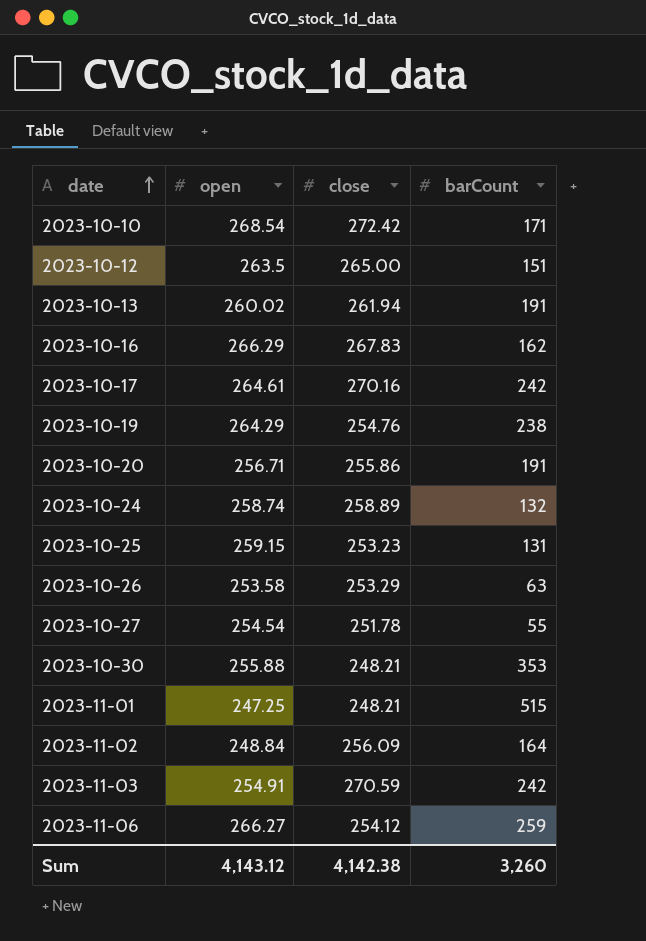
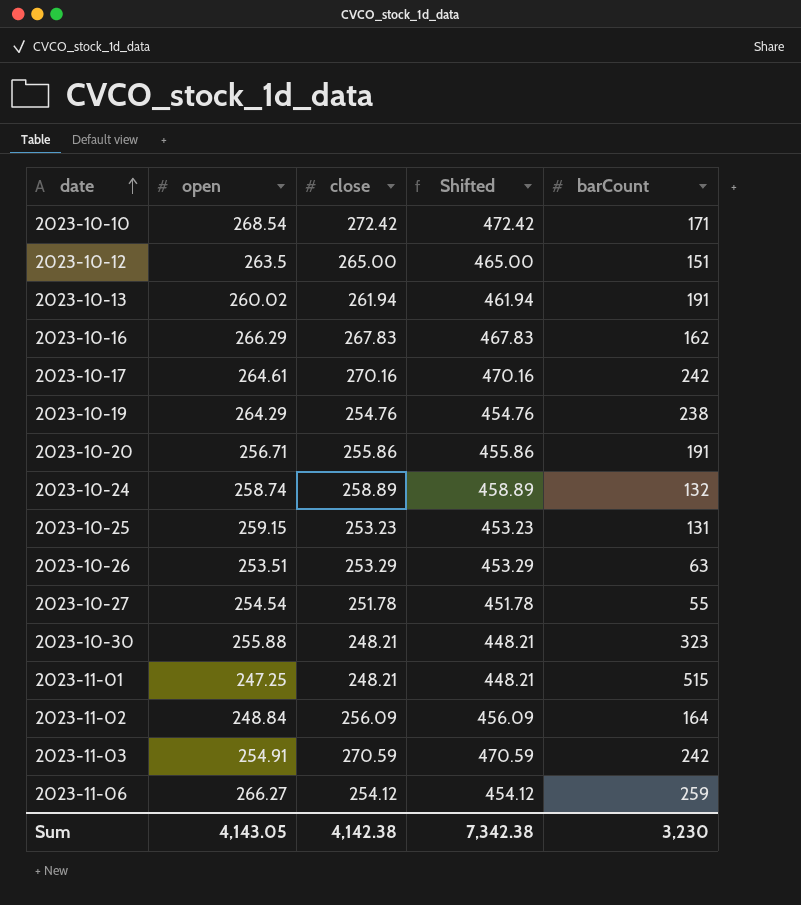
column Shifted | formula: none -> [close] + 200
2023-10-26 | open: 253.58 -> 253.51
2023-10-30 | barCount: 353 -> 323
Sum | open: 4,143.12 -> 4,143.05
Sum | barCount: 3,260 -> 3,230

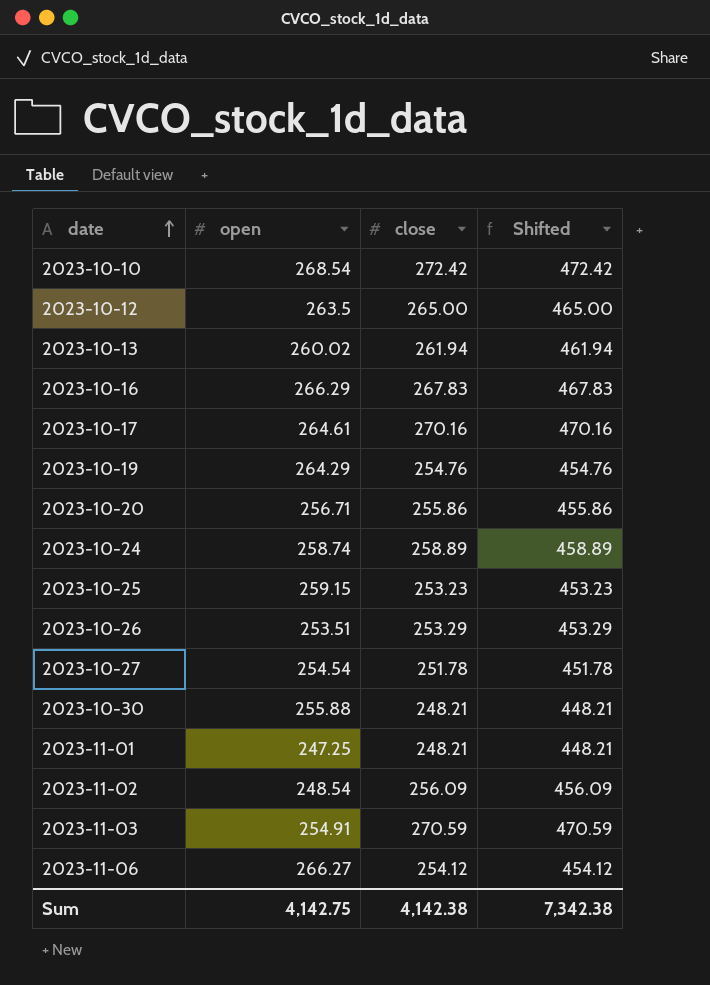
column barCount | position: 5 -> none
2023-11-02 | open: 248.84 -> 248.54
Sum | open: 4,143.05 -> 4,142.75

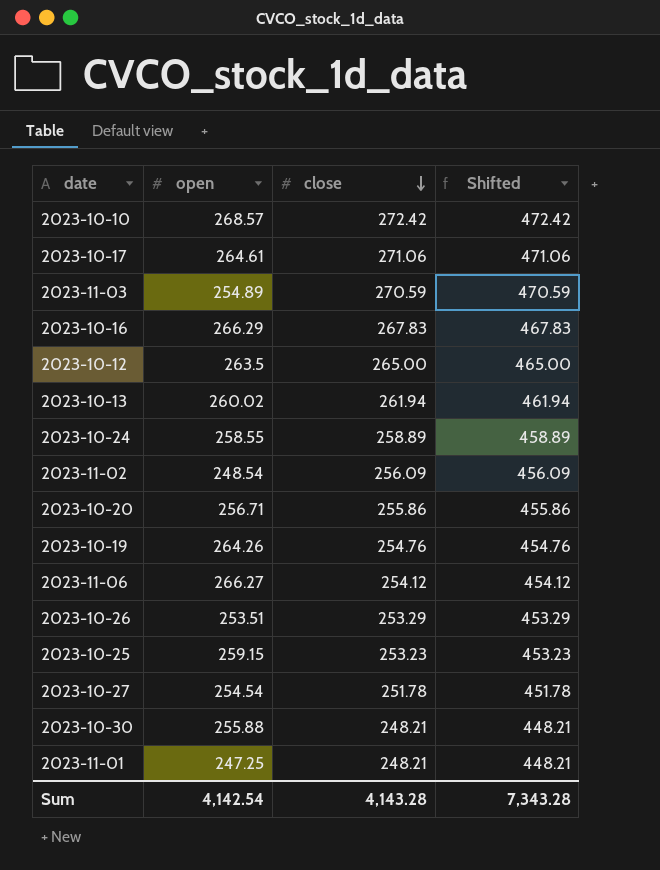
row order: date ascending -> close descending
2023-10-10 | open: 268.54 -> 268.57
2023-10-17 | close: 270.16 -> 271.06
2023-10-17 | Shifted: 470.16 -> 471.06
2023-11-03 | open: 254.91 -> 254.89
2023-10-24 | open: 258.74 -> 258.55
2023-10-19 | open: 264.29 -> 264.26
Sum | open: 4,142.75 -> 4,142.54
Sum | close: 4,142.38 -> 4,143.28
Sum | Shifted: 7,342.38 -> 7,343.28

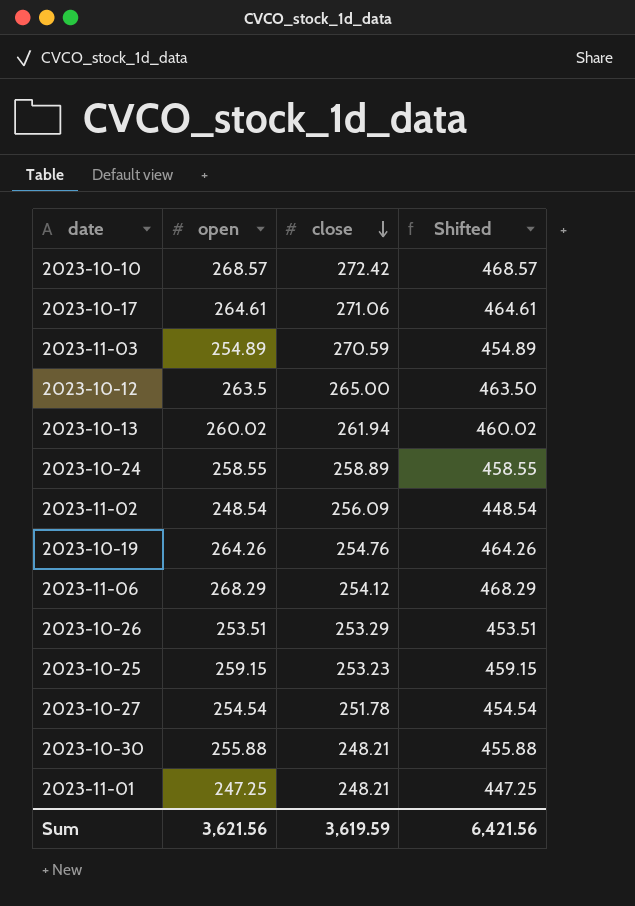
column Shifted | formula: [close] + 200 -> [open] + 200
row 2023-10-16: 266.29 | 267.83 | 467.83 -> none
row 2023-10-20: 256.71 | 255.86 | 455.86 -> none
2023-11-06 | open: 266.27 -> 268.29
Sum | open: 4,142.54 -> 3,621.56
Sum | close: 4,143.28 -> 3,619.59
Sum | Shifted: 7,343.28 -> 6,421.56

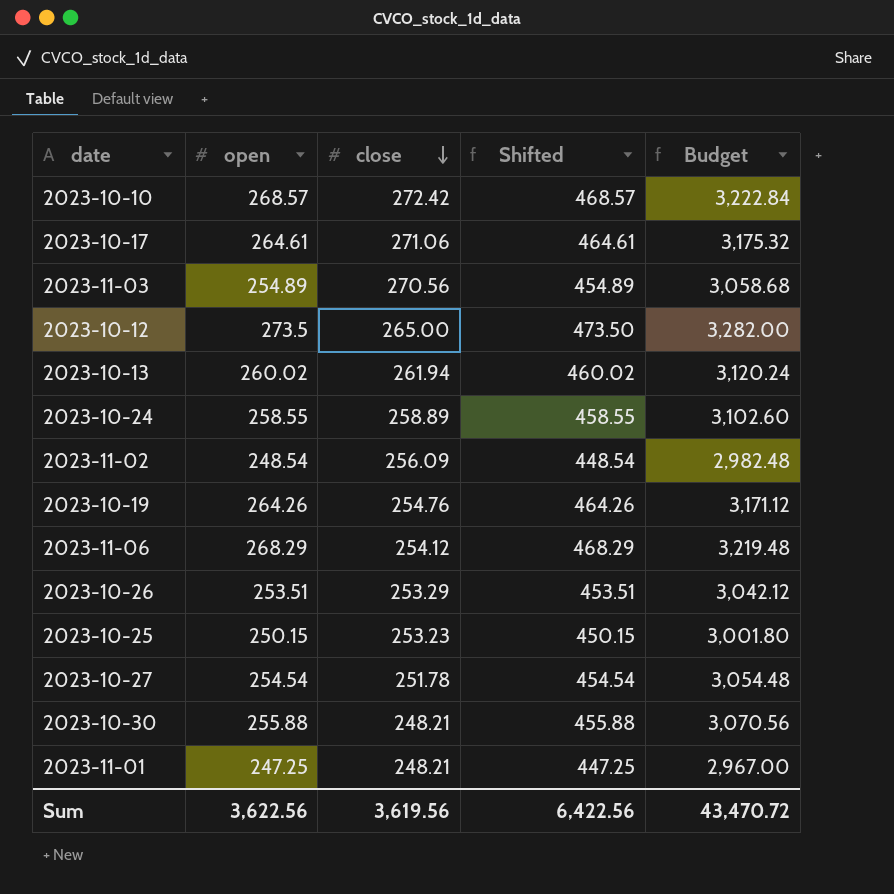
column Budget | formula: none -> [open] * 12
2023-11-03 | close: 270.59 -> 270.56
2023-10-12 | open: 263.5 -> 273.5
2023-10-12 | Shifted: 463.50 -> 473.50
2023-10-25 | open: 259.15 -> 250.15
2023-10-25 | Shifted: 459.15 -> 450.15
Sum | open: 3,621.56 -> 3,622.56
Sum | close: 3,619.59 -> 3,619.56
Sum | Shifted: 6,421.56 -> 6,422.56

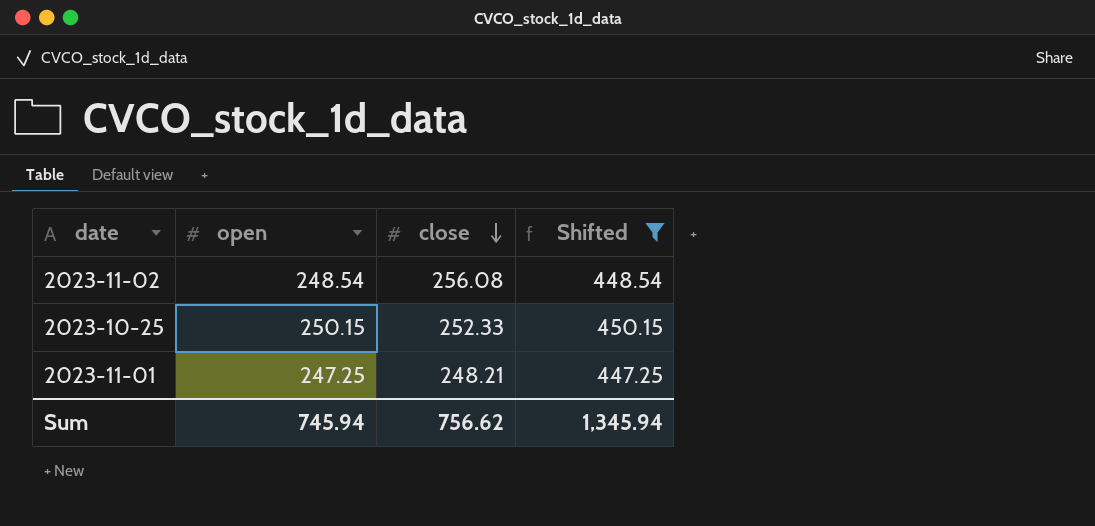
filter: none -> Shifted <= 450.15
column Budget | formula: [open] * 12 -> none
2023-11-02 | close: 256.09 -> 256.08
2023-10-25 | close: 253.23 -> 252.33
Sum | open: 3,622.56 -> 745.94
Sum | close: 3,619.56 -> 756.62
Sum | Shifted: 6,422.56 -> 1,345.94

